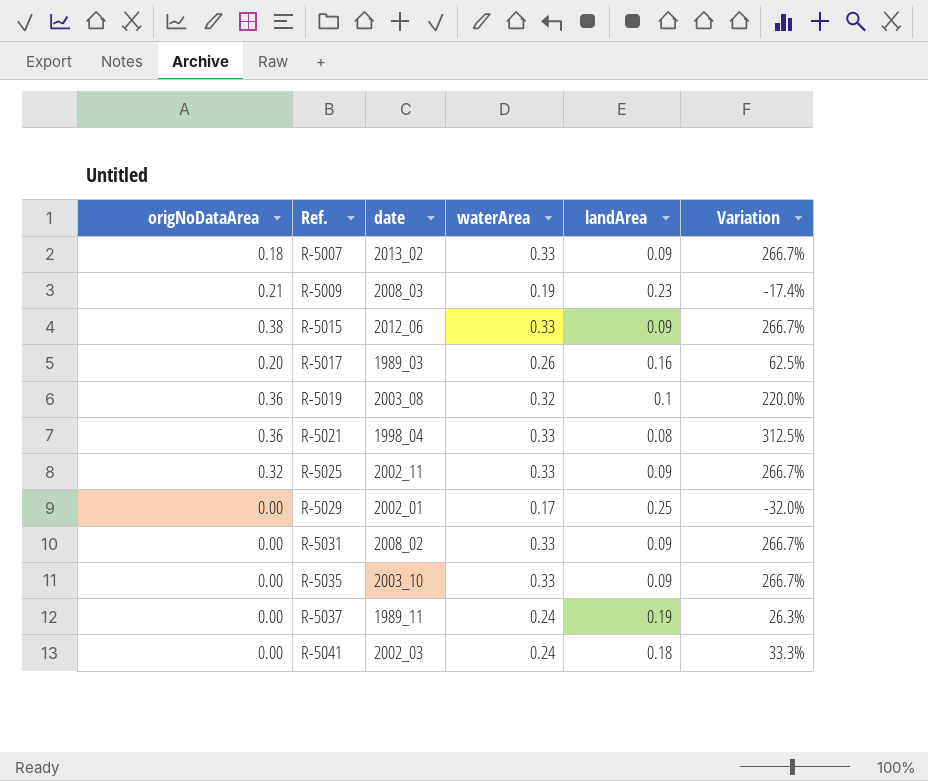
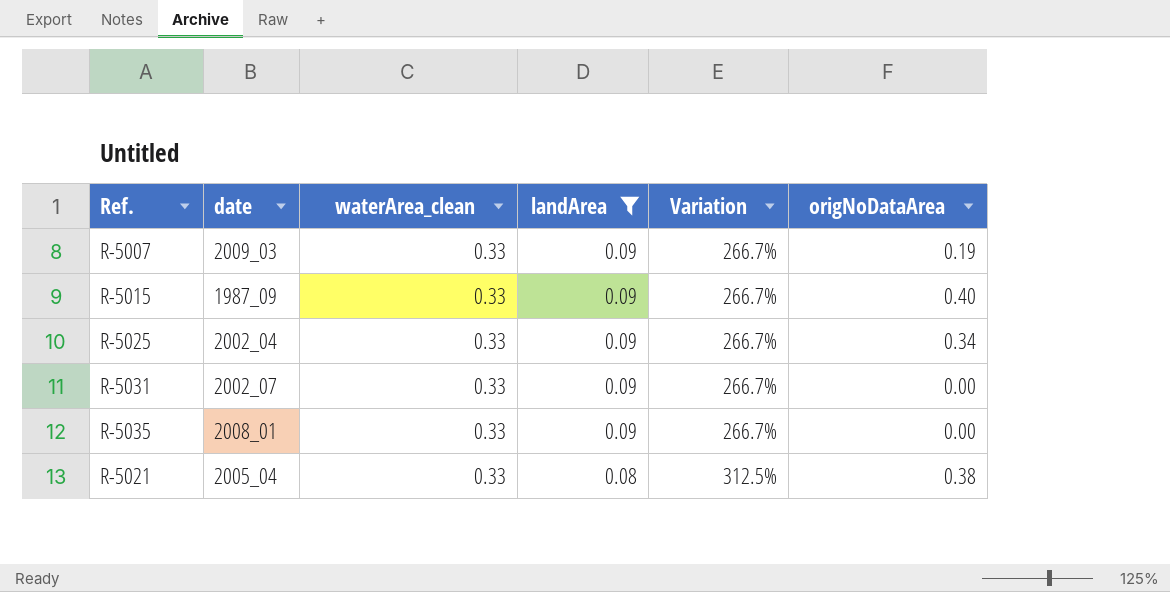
filter: none -> landArea <= 0.09
row order: Ref. ascending -> landArea descending
column name: waterArea -> waterArea_clean
column origNoDataArea | position: 1 -> 6
R-5007 | date: 2013_02 -> 2009_03
R-5007 | origNoDataArea: 0.18 -> 0.19
R-5015 | date: 2012_06 -> 1987_09
R-5015 | origNoDataArea: 0.38 -> 0.40
R-5025 | date: 2002_11 -> 2002_04
R-5025 | origNoDataArea: 0.32 -> 0.34
R-5031 | date: 2008_02 -> 2002_07
R-5035 | date: 2003_10 -> 2008_01
R-5021 | date: 1998_04 -> 2005_04
R-5021 | origNoDataArea: 0.36 -> 0.38

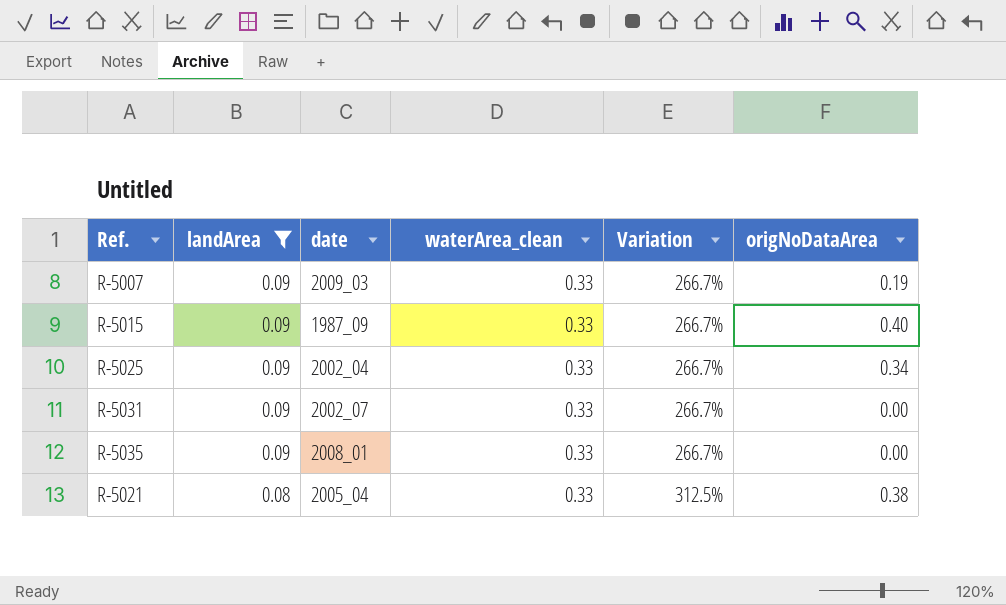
column landArea | position: 4 -> 2

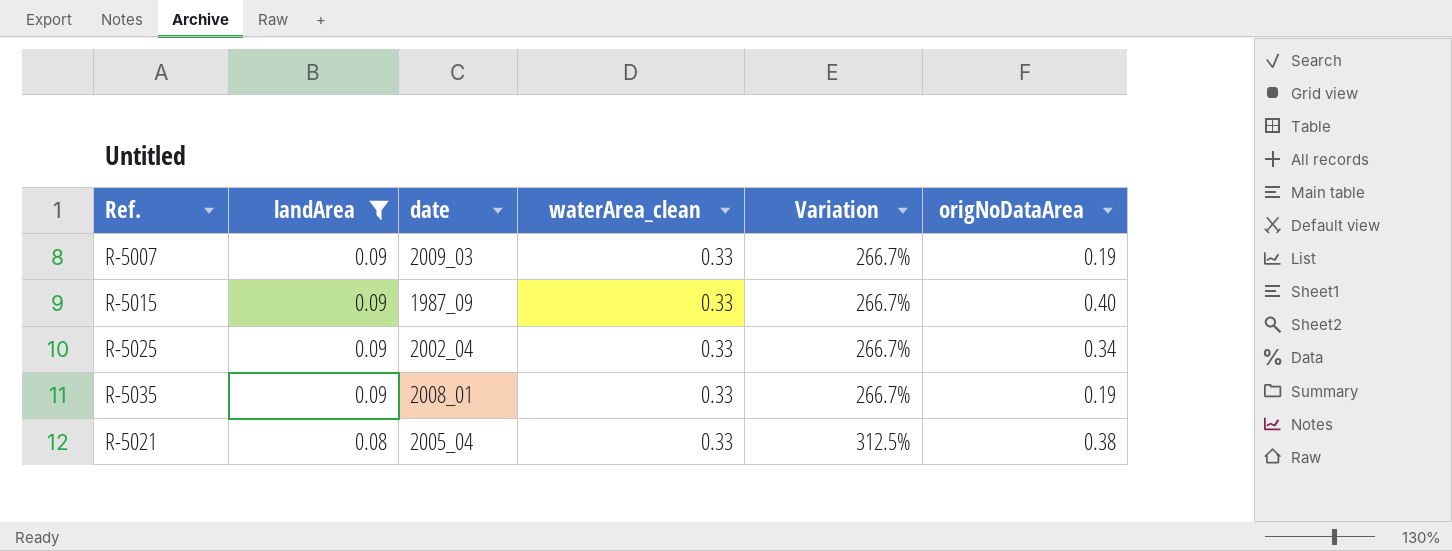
row R-5031: 0.09 | 2002_07 | 0.33 | 266.7% | 0.00 -> none
R-5035 | origNoDataArea: 0.00 -> 0.19

